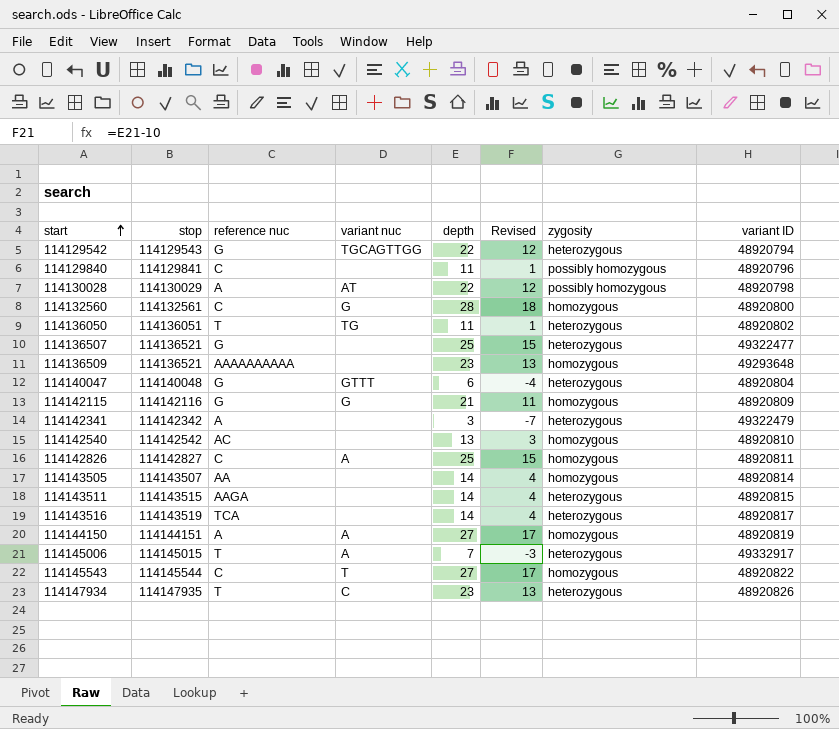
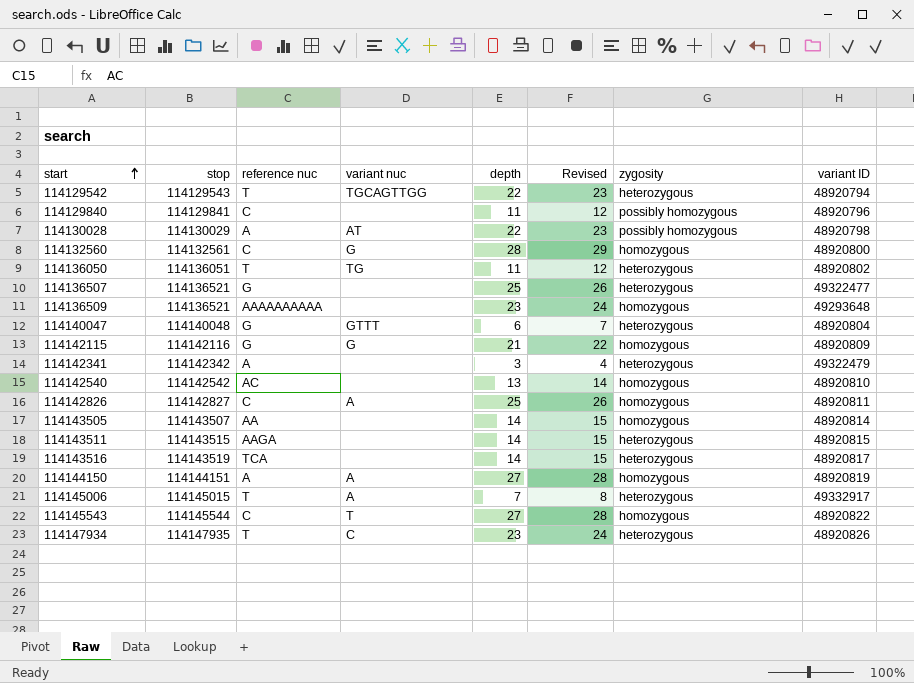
column Revised | formula: [depth] - 10 -> [depth] + 1
114129542 | reference nuc: G -> T

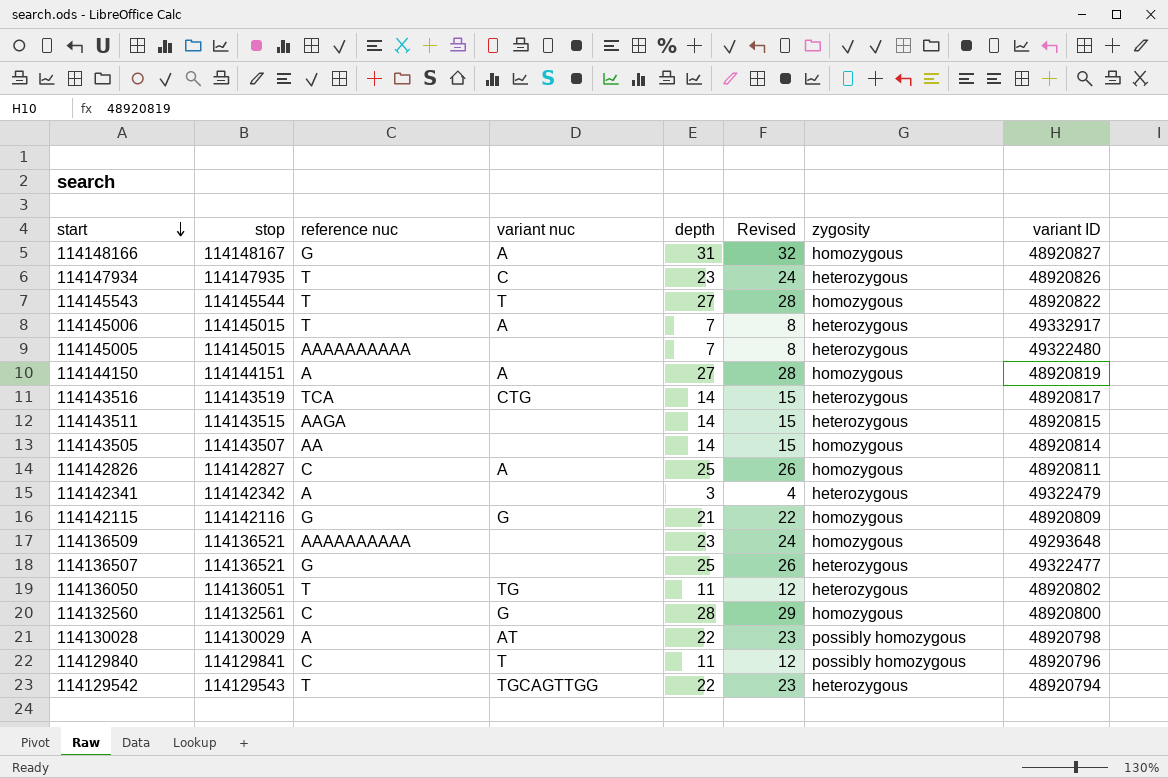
row order: start ascending -> start descending
row 114140047: 114140048 | G | GTTT | 6 | 7 | heterozygous | 48920804 -> none
row 114142540: 114142542 | AC | none | 13 | 14 | homozygous | 48920810 -> none
row 114148166: none -> 114148167 | G | A | 31 | 32 | homozygous | 48920827
114145543 | reference nuc: C -> T
row 114145005: none -> 114145015 | AAAAAAAAAA | none | 7 | 8 | heterozygous | 49322480
114143516 | variant nuc: none -> CTG
114129840 | variant nuc: none -> T

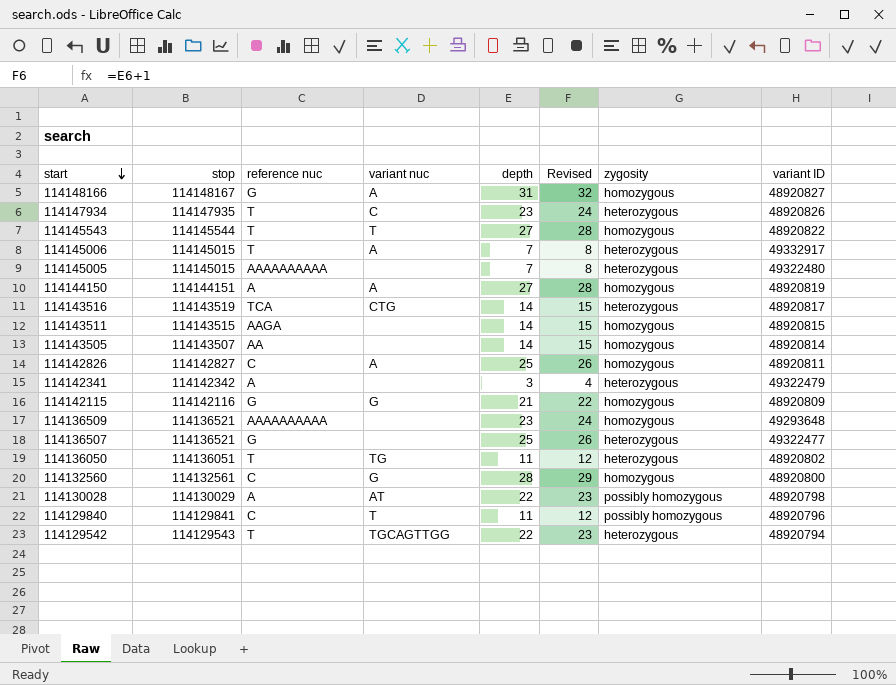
114143511 | zygosity: heterozygous -> homozygous

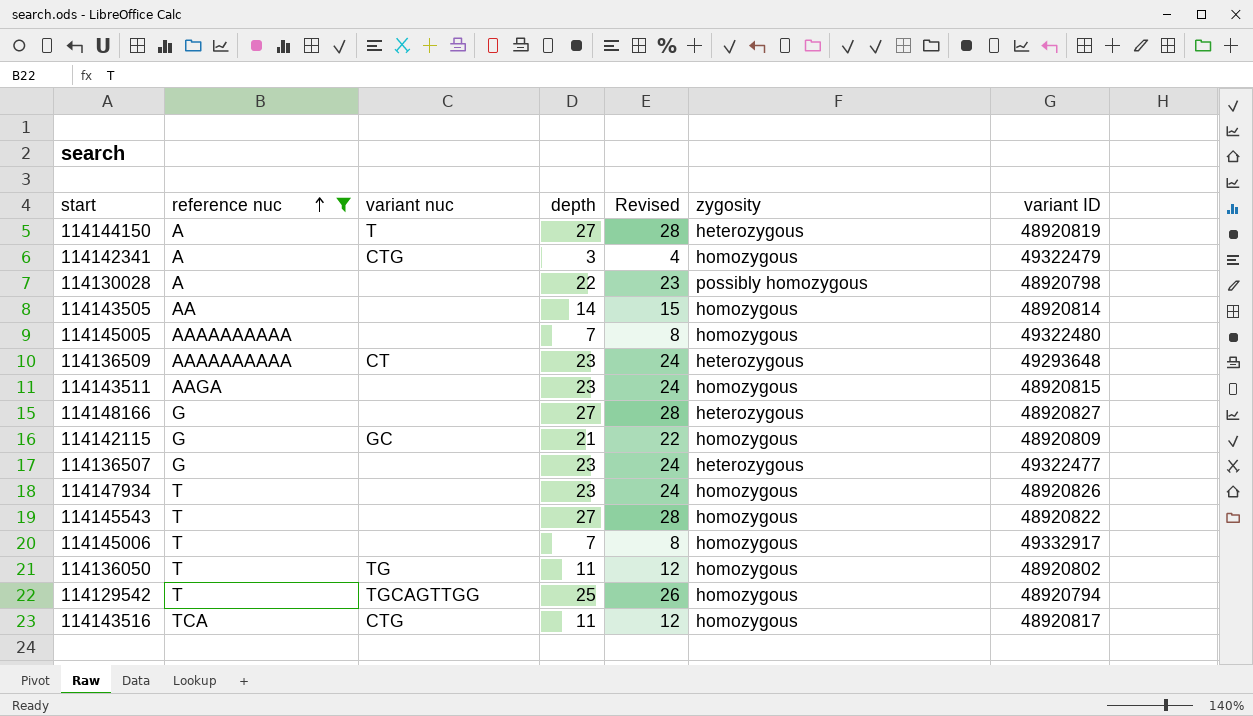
filter: none -> reference nuc != C
row order: start descending -> reference nuc ascending
column stop | position: 2 -> none
114144150 | variant nuc: A -> T
114144150 | zygosity: homozygous -> heterozygous
114142341 | variant nuc: none -> CTG
114142341 | zygosity: heterozygous -> homozygous
114130028 | variant nuc: AT -> none
114145005 | zygosity: heterozygous -> homozygous
114136509 | variant nuc: none -> CT
114136509 | zygosity: homozygous -> heterozygous
114143511 | depth: 14 -> 23
114143511 | Revised: 15 -> 24
114148166 | variant nuc: A -> none
114148166 | depth: 31 -> 27
114148166 | Revised: 32 -> 28
114148166 | zygosity: homozygous -> heterozygous
114142115 | variant nuc: G -> GC
114136507 | depth: 25 -> 23
114136507 | Revised: 26 -> 24
114147934 | variant nuc: C -> none
114147934 | zygosity: heterozygous -> homozygous
114145543 | variant nuc: T -> none
114145006 | variant nuc: A -> none
114145006 | zygosity: heterozygous -> homozygous
114136050 | zygosity: heterozygous -> homozygous
114129542 | depth: 22 -> 25
114129542 | Revised: 23 -> 26
114129542 | zygosity: heterozygous -> homozygous
114143516 | depth: 14 -> 11
114143516 | Revised: 15 -> 12
114143516 | zygosity: heterozygous -> homozygous

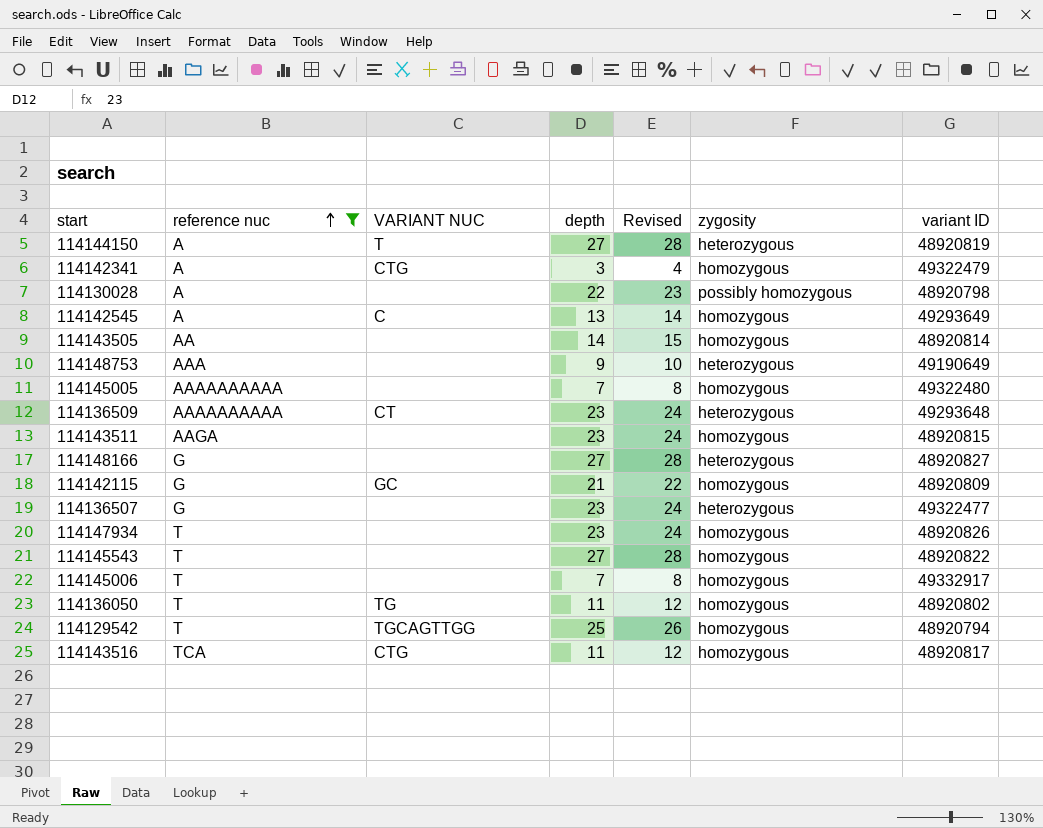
column name: variant nuc -> VARIANT NUC
row 114142545: none -> A | C | 13 | 14 | homozygous | 49293649
row 114148753: none -> AAA | none | 9 | 10 | heterozygous | 49190649

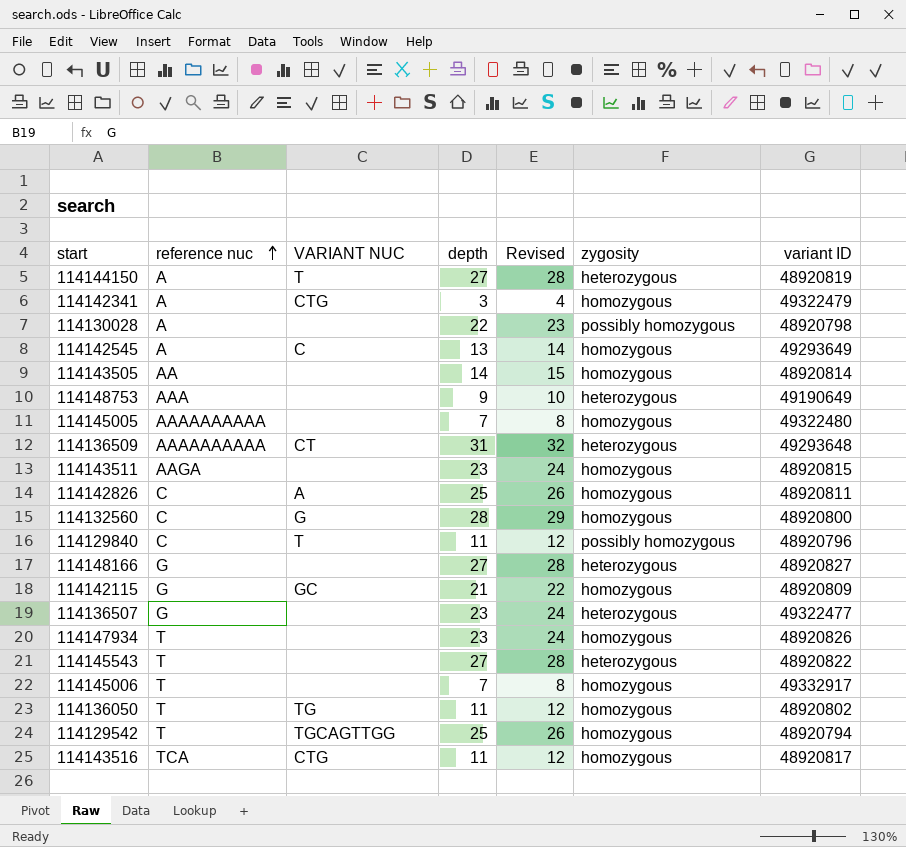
filter: reference nuc != C -> none
114136509 | depth: 23 -> 31
114136509 | Revised: 24 -> 32
114145543 | zygosity: homozygous -> heterozygous

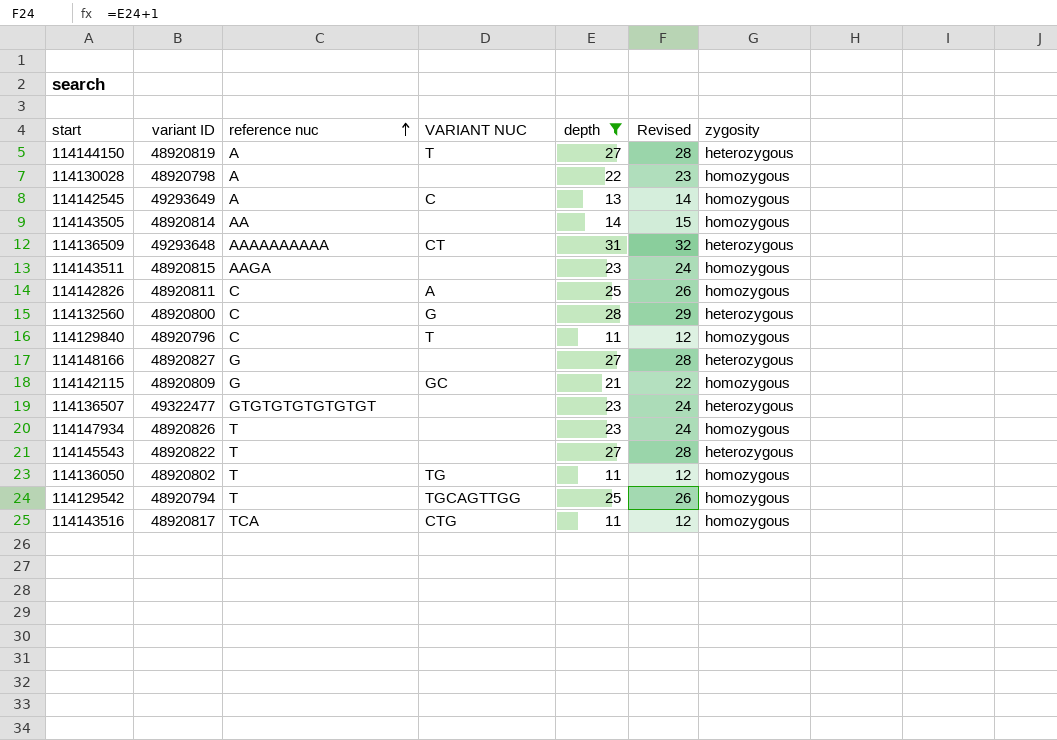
filter: none -> depth >= 11
column variant ID | position: 7 -> 2
114130028 | zygosity: possibly homozygous -> homozygous
114132560 | zygosity: homozygous -> heterozygous
114129840 | zygosity: possibly homozygous -> homozygous
114136507 | reference nuc: G -> GTGTGTGTGTGTGT

